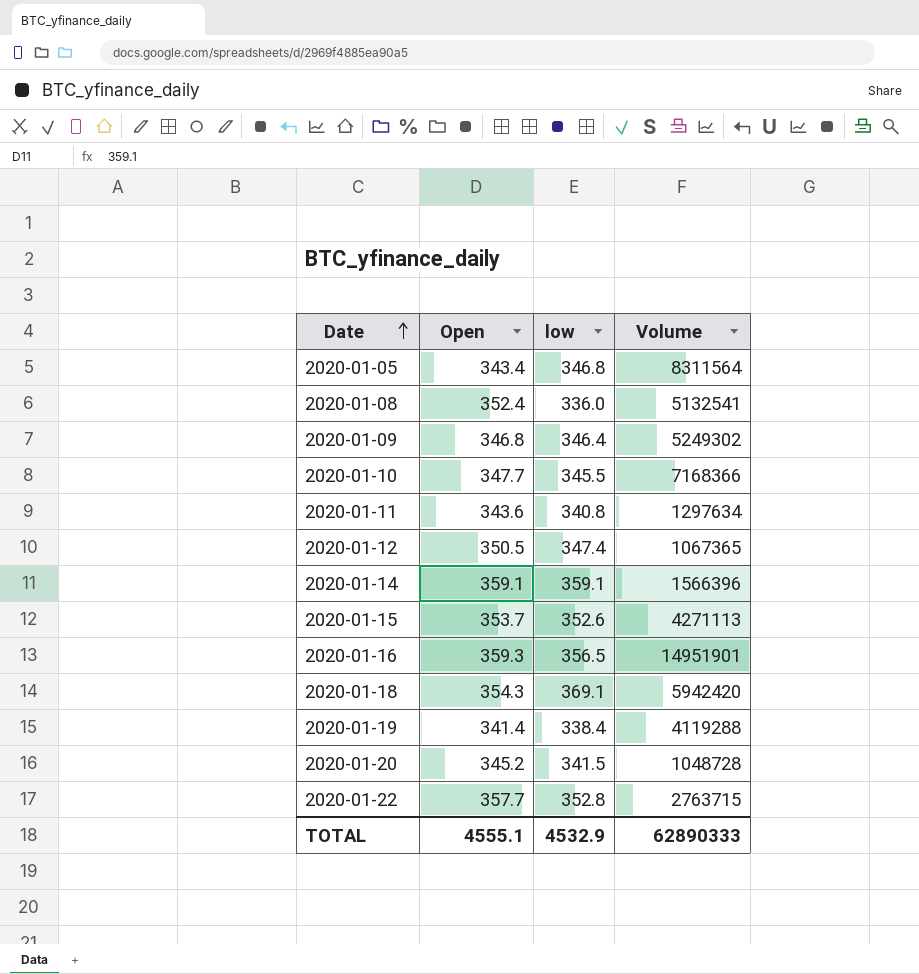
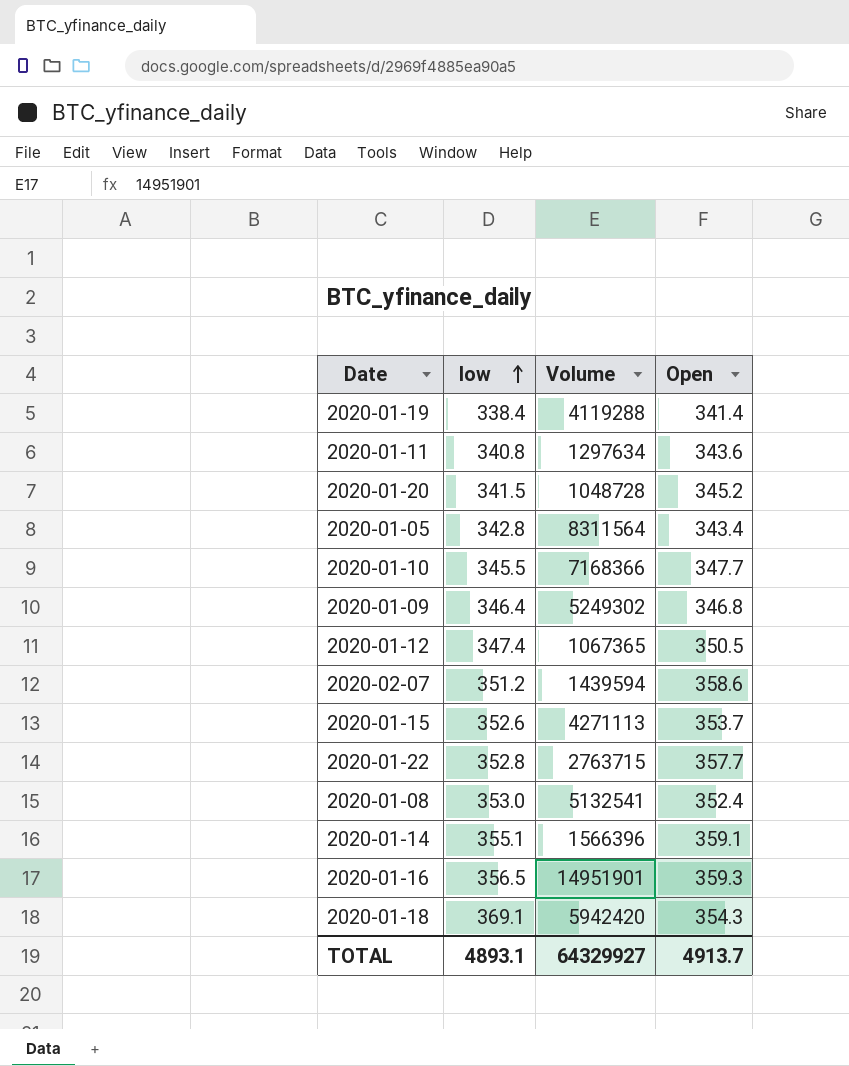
row order: Date ascending -> low ascending
column Open | position: 2 -> 4
2020-01-05 | low: 346.8 -> 342.8
row 2020-02-07: none -> 351.2 | 1439594 | 358.6
2020-01-08 | low: 336.0 -> 353.0
2020-01-14 | low: 359.1 -> 355.1
TOTAL | low: 4532.9 -> 4893.1
TOTAL | Volume: 62890333 -> 64329927
TOTAL | Open: 4555.1 -> 4913.7

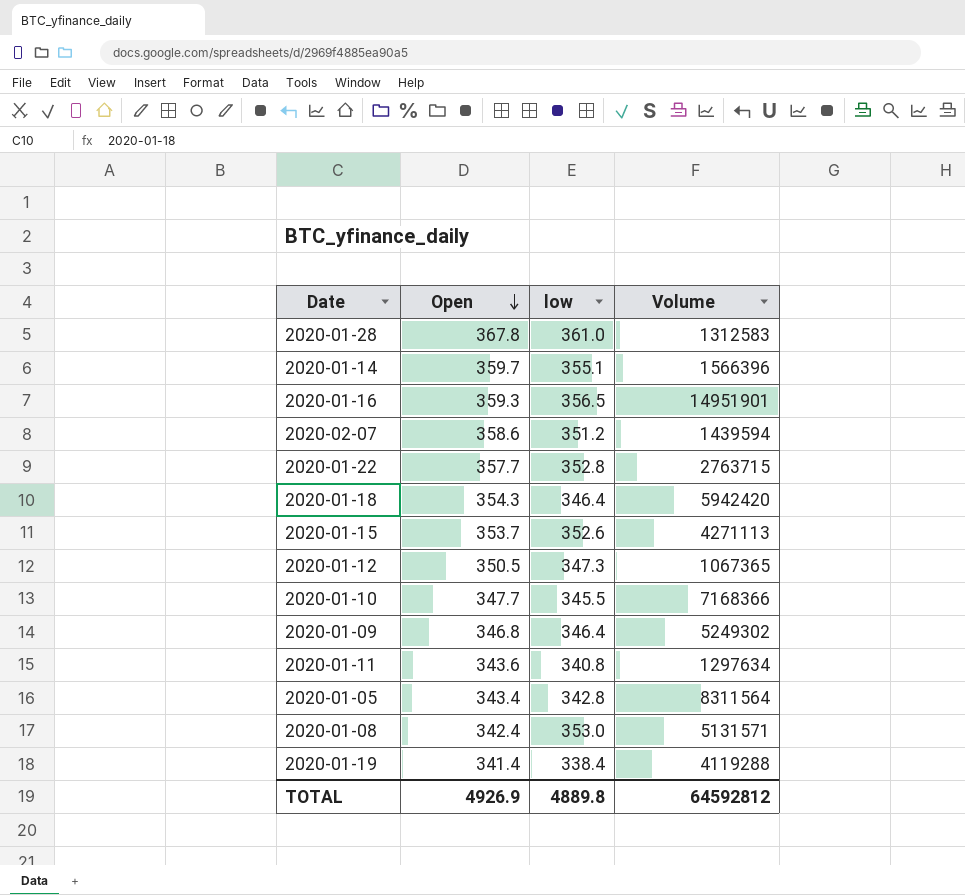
row order: low ascending -> Open descending
column Open | position: 4 -> 2
row 2020-01-20: 341.5 | 1048728 | 345.2 -> none
row 2020-01-28: none -> 367.8 | 361.0 | 1312583
2020-01-14 | Open: 359.1 -> 359.7
2020-01-18 | low: 369.1 -> 346.4
2020-01-12 | low: 347.4 -> 347.3
2020-01-08 | Open: 352.4 -> 342.4
2020-01-08 | Volume: 5132541 -> 5131571
TOTAL | Open: 4913.7 -> 4926.9
TOTAL | low: 4893.1 -> 4889.8
TOTAL | Volume: 64329927 -> 64592812

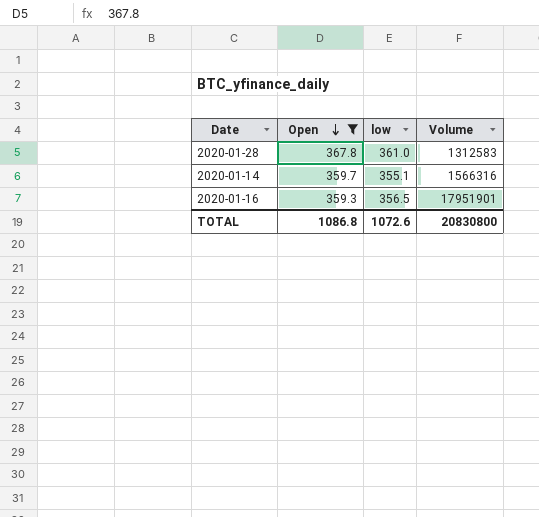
filter: none -> Open >= 359.3
2020-01-14 | Volume: 1566396 -> 1566316
2020-01-16 | Volume: 14951901 -> 17951901
TOTAL | Open: 4926.9 -> 1086.8
TOTAL | low: 4889.8 -> 1072.6
TOTAL | Volume: 64592812 -> 20830800

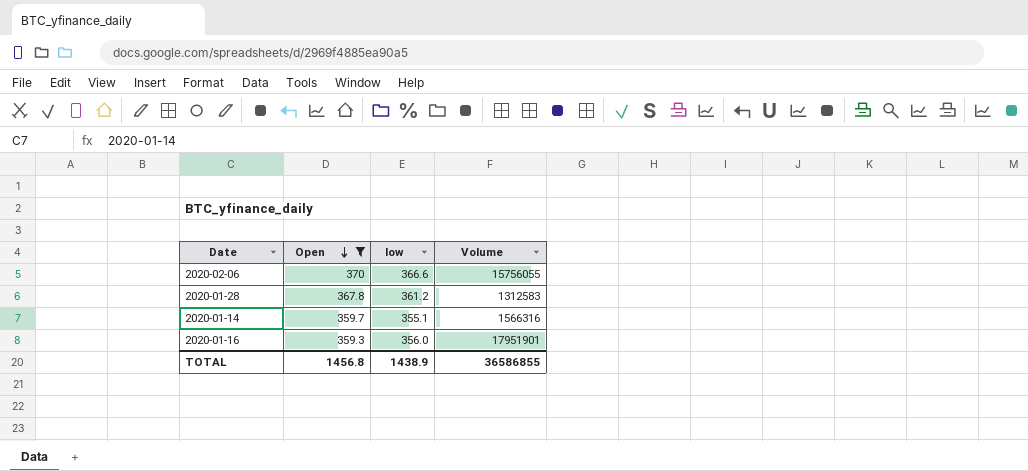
row 2020-02-06: none -> 370 | 366.6 | 15756055
2020-01-28 | low: 361.0 -> 361.2
2020-01-16 | low: 356.5 -> 356.0
TOTAL | Open: 1086.8 -> 1456.8
TOTAL | low: 1072.6 -> 1438.9
TOTAL | Volume: 20830800 -> 36586855

